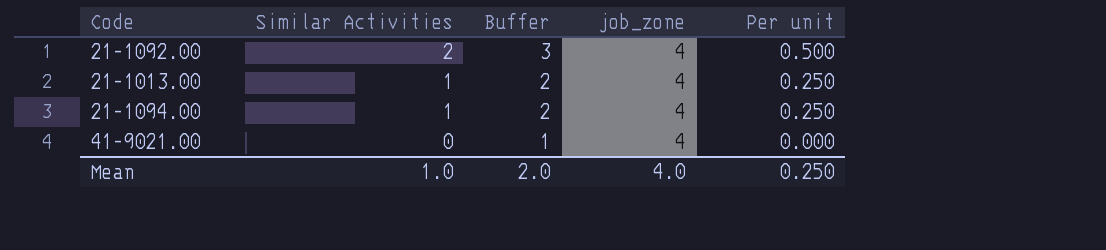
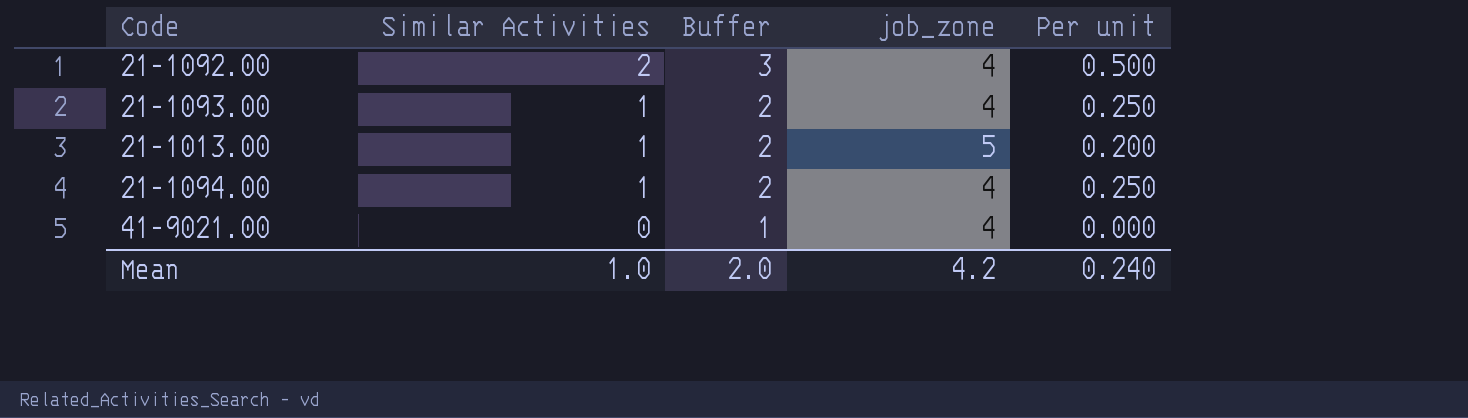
row 21-1093.00: none -> 1 | 2 | 4 | 0.250
21-1013.00 | job_zone: 4 -> 5
21-1013.00 | Per unit: 0.250 -> 0.200
Mean | job_zone: 4.0 -> 4.2
Mean | Per unit: 0.250 -> 0.240

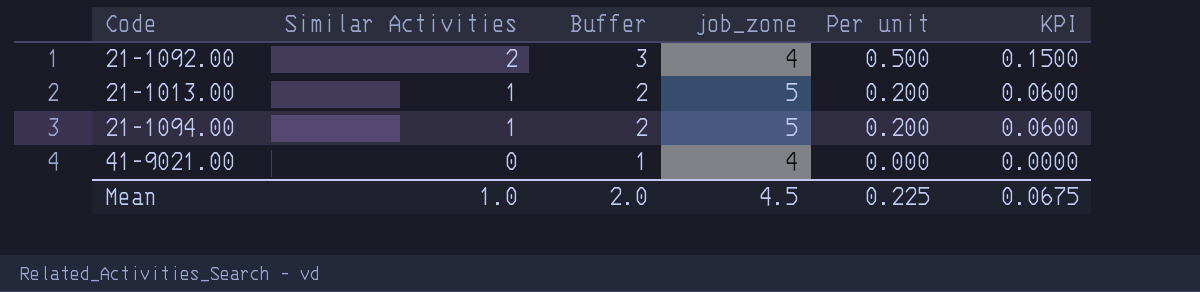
column KPI | formula: none -> [Per unit] * 0.3
row 21-1093.00: 1 | 2 | 4 | 0.250 -> none
21-1094.00 | job_zone: 4 -> 5
21-1094.00 | Per unit: 0.250 -> 0.200
Mean | job_zone: 4.2 -> 4.5
Mean | Per unit: 0.240 -> 0.225

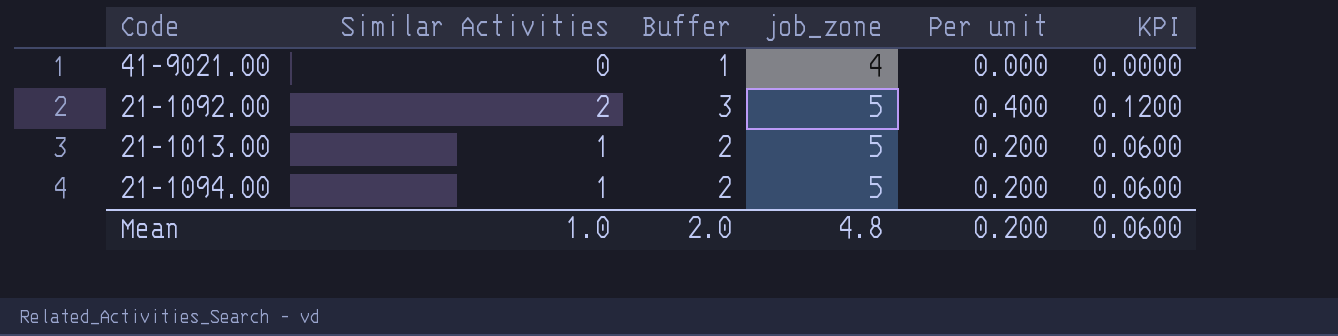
row order: Similar Activities descending -> job_zone ascending
21-1092.00 | job_zone: 4 -> 5
21-1092.00 | Per unit: 0.500 -> 0.400
21-1092.00 | KPI: 0.1500 -> 0.1200
Mean | job_zone: 4.5 -> 4.8
Mean | Per unit: 0.225 -> 0.200
Mean | KPI: 0.0675 -> 0.0600

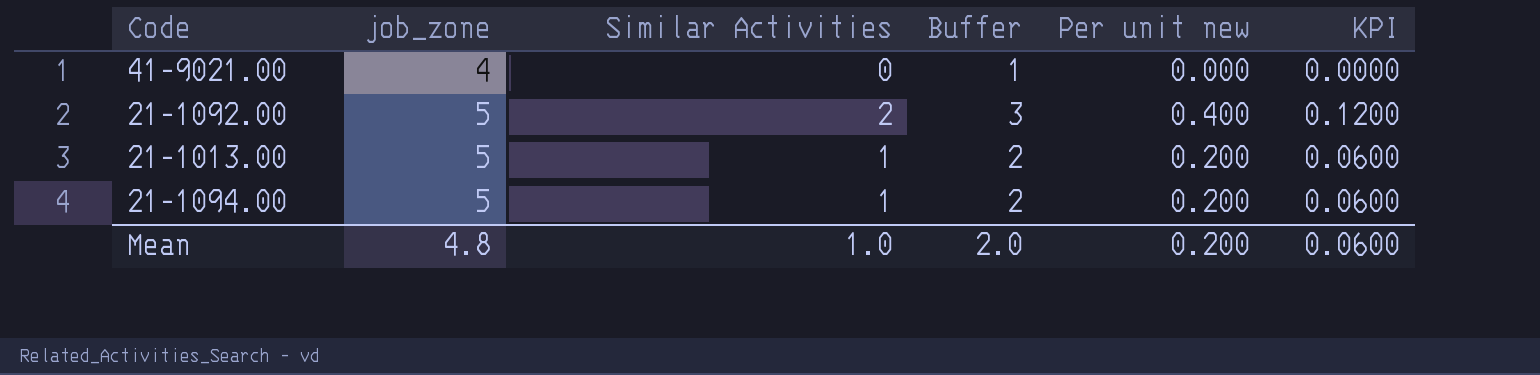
column job_zone | position: 4 -> 2
column name: Per unit -> Per unit new

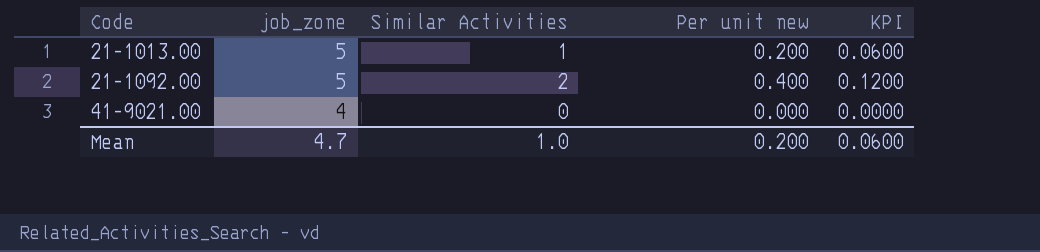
row order: job_zone ascending -> Code ascending
column Buffer | formula: [Similar Activities] + 1 -> none
row 21-1094.00: 5 | 1 | 2 | 0.200 | 0.0600 -> none
Mean | job_zone: 4.8 -> 4.7

